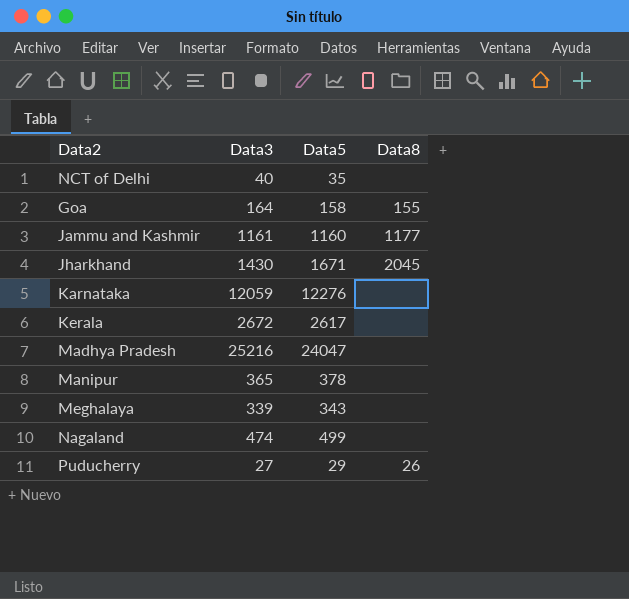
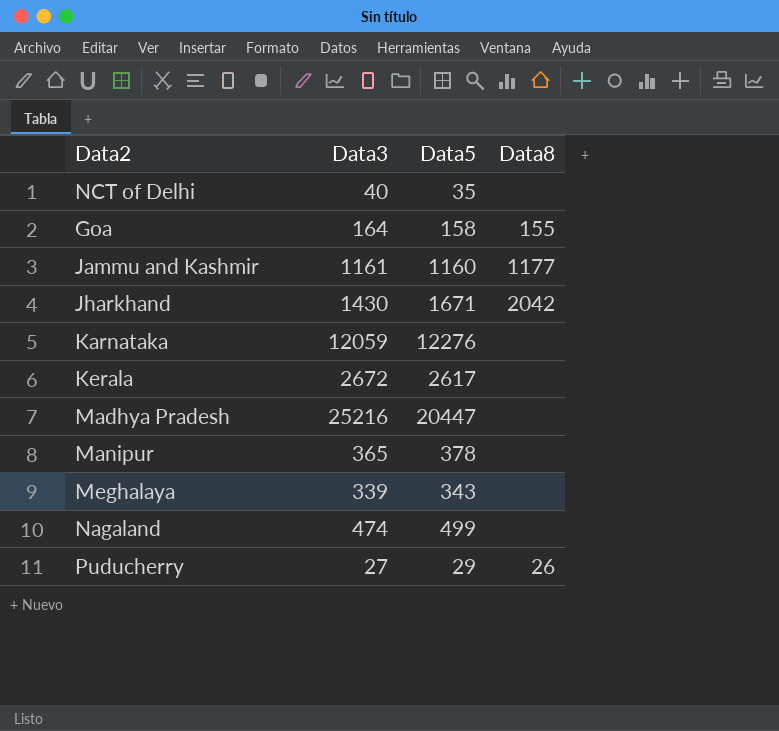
Jharkhand | Data8: 2045 -> 2042
Madhya Pradesh | Data5: 24047 -> 20447

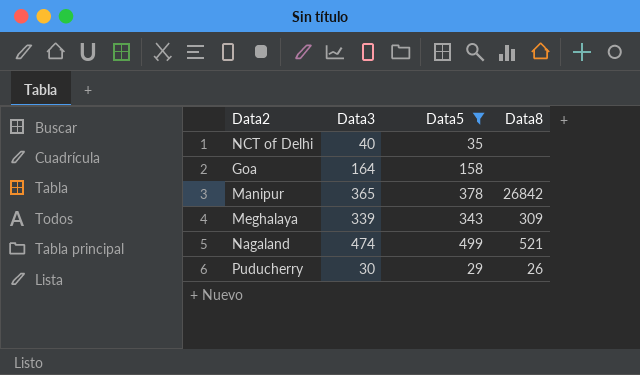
filter: none -> Data5 <= 499
Goa | Data8: 155 -> none
Manipur | Data8: none -> 26842
Meghalaya | Data8: none -> 309
Nagaland | Data8: none -> 521
Puducherry | Data3: 27 -> 30

